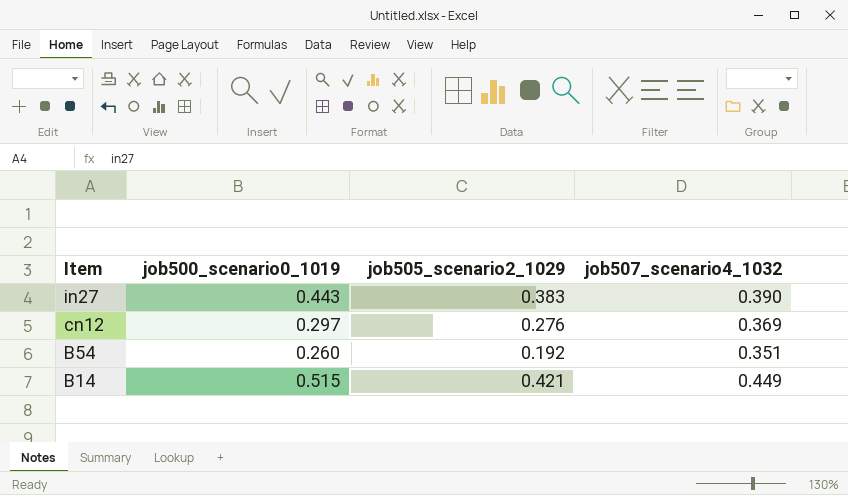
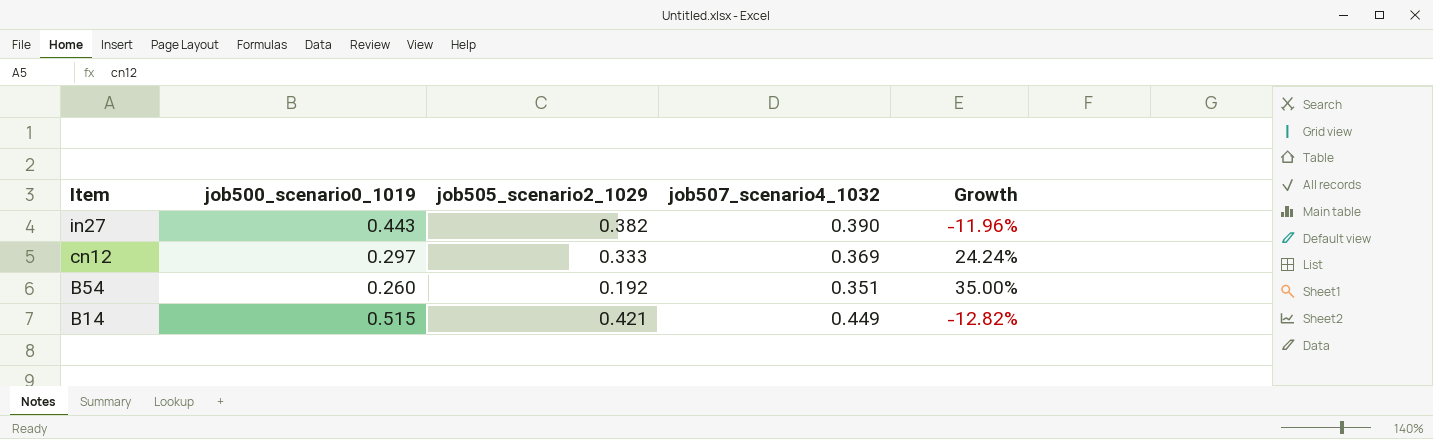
column Growth | formula: none -> ([job507_scenario4_1032] - [job500_scenario0_1019]) / [job500_scenario0_1019]
in27 | job505_scenario2_1029: 0.383 -> 0.382
cn12 | job505_scenario2_1029: 0.276 -> 0.333

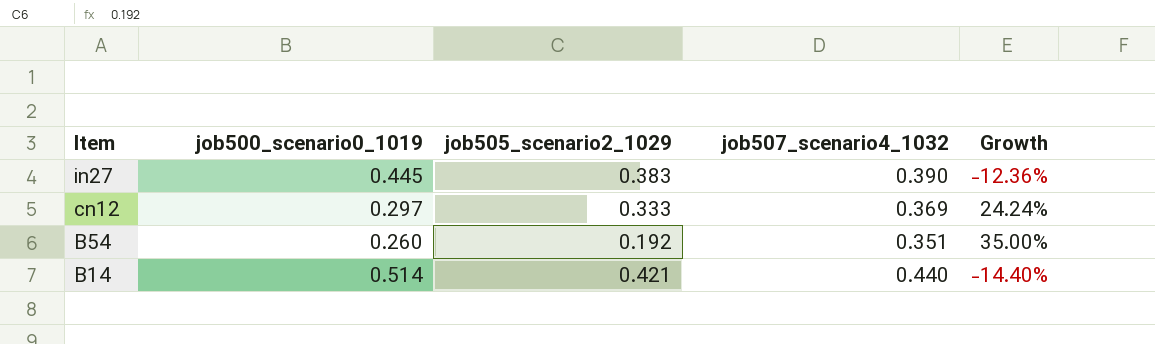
in27 | job500_scenario0_1019: 0.443 -> 0.445
in27 | job505_scenario2_1029: 0.382 -> 0.383
in27 | Growth: -11.96% -> -12.36%
B14 | job500_scenario0_1019: 0.515 -> 0.514
B14 | job507_scenario4_1032: 0.449 -> 0.440
B14 | Growth: -12.82% -> -14.40%

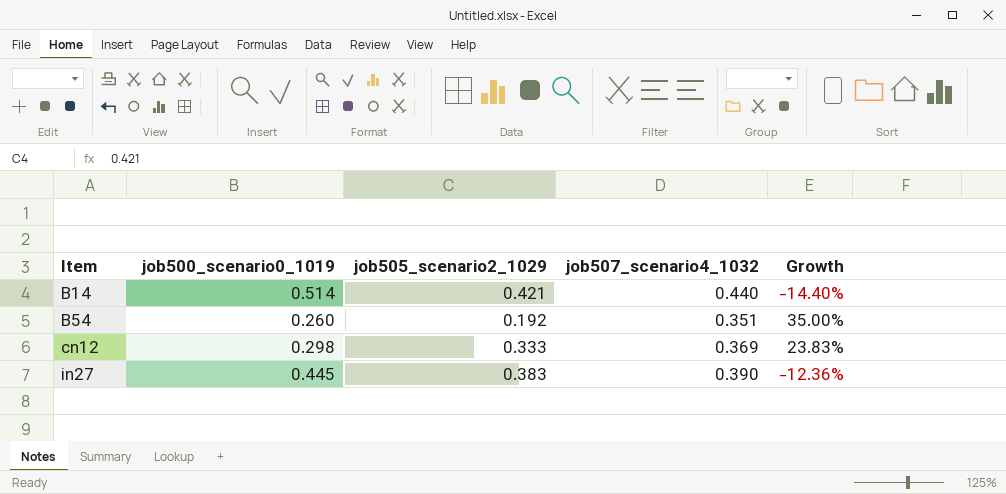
row order: Item descending -> Item ascending
cn12 | job500_scenario0_1019: 0.297 -> 0.298
cn12 | Growth: 24.24% -> 23.83%

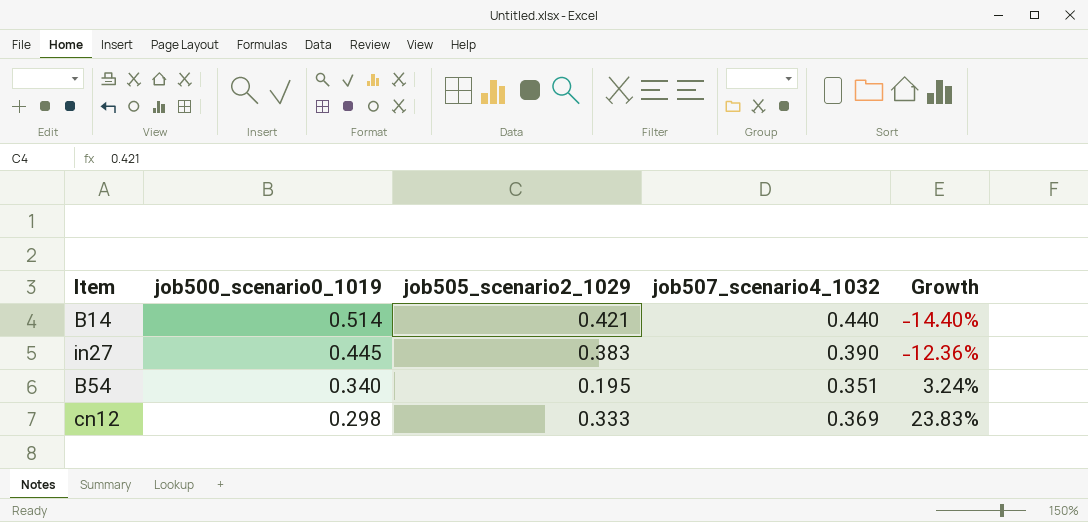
row order: Item ascending -> job500_scenario0_1019 descending
B54 | job500_scenario0_1019: 0.260 -> 0.340
B54 | job505_scenario2_1029: 0.192 -> 0.195
B54 | Growth: 35.00% -> 3.24%

